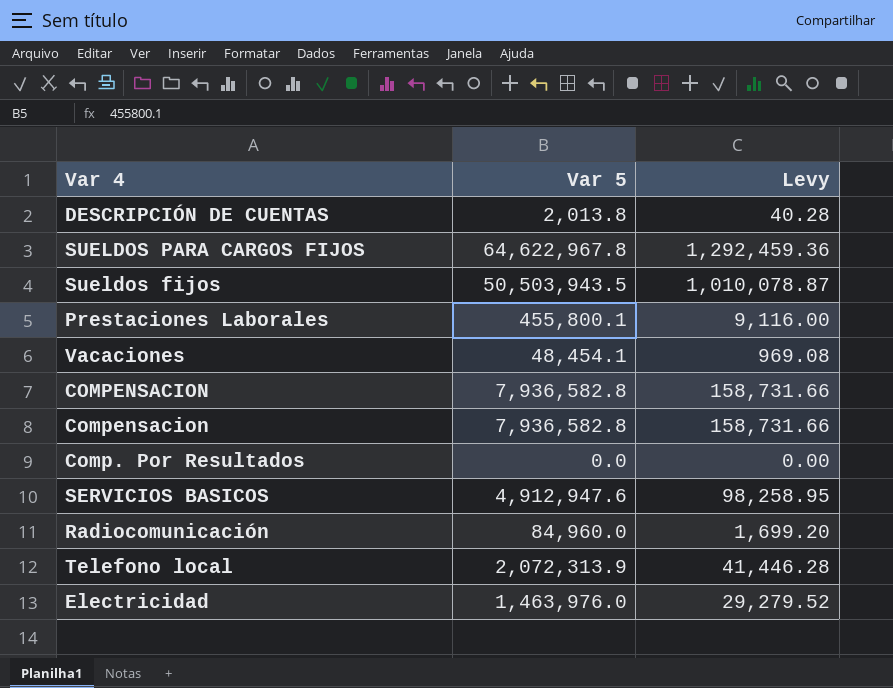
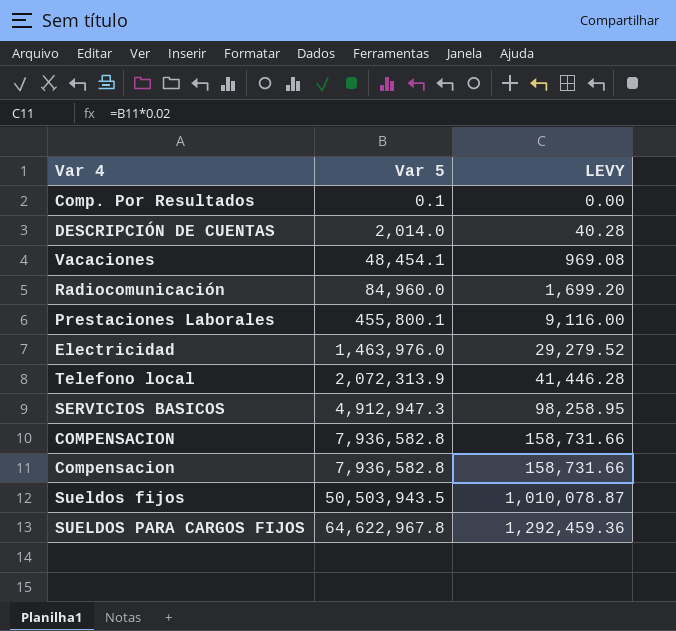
row order: none -> Var 5 ascending
column name: Levy -> LEVY
Comp. Por Resultados | Var 5: 0.0 -> 0.1
DESCRIPCIÓN DE CUENTAS | Var 5: 2,013.8 -> 2,014.0
SERVICIOS BASICOS | Var 5: 4,912,947.6 -> 4,912,947.3

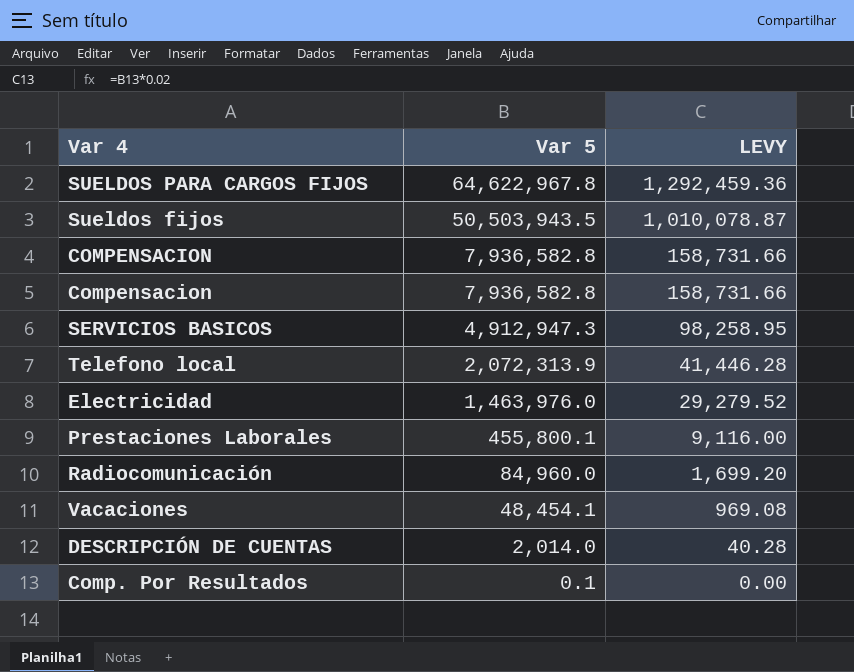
row order: Var 5 ascending -> Var 5 descending

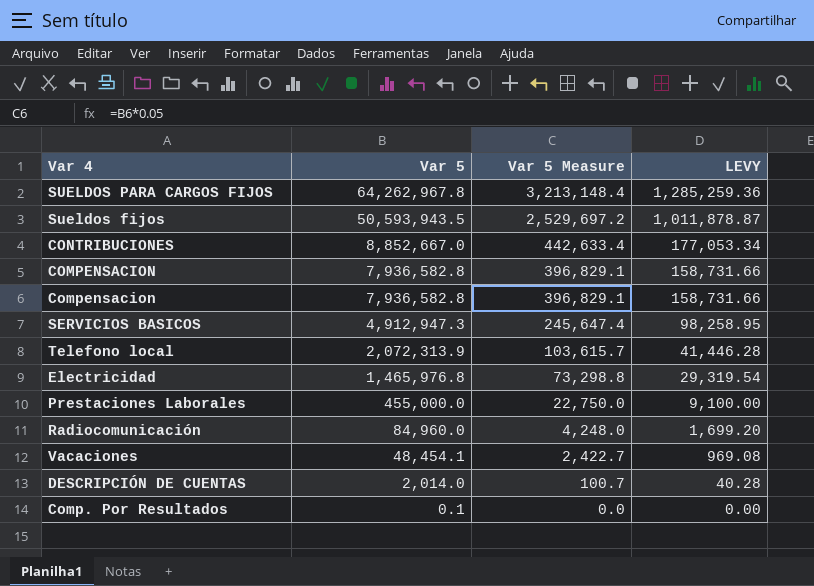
column Var 5 Measure | formula: none -> [Var 5] * 0.05
SUELDOS PARA CARGOS FIJOS | Var 5: 64,622,967.8 -> 64,262,967.8
SUELDOS PARA CARGOS FIJOS | LEVY: 1,292,459.36 -> 1,285,259.36
Sueldos fijos | Var 5: 50,503,943.5 -> 50,593,943.5
Sueldos fijos | LEVY: 1,010,078.87 -> 1,011,878.87
row CONTRIBUCIONES: none -> 8,852,667.0 | 442,633.4 | 177,053.34
Electricidad | Var 5: 1,463,976.0 -> 1,465,976.8
Electricidad | LEVY: 29,279.52 -> 29,319.54
Prestaciones Laborales | Var 5: 455,800.1 -> 455,000.0
Prestaciones Laborales | LEVY: 9,116.00 -> 9,100.00

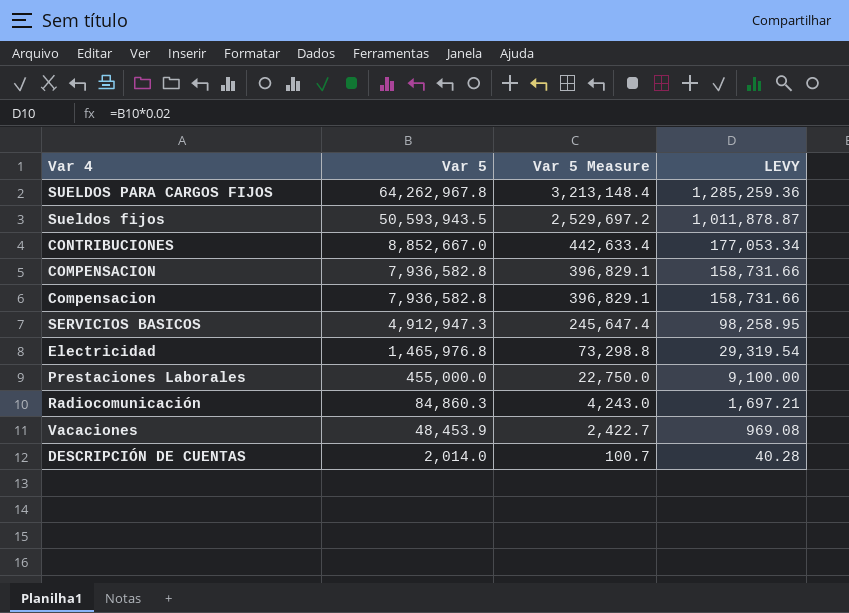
row Telefono local: 2,072,313.9 | 103,615.7 | 41,446.28 -> none
row Comp. Por Resultados: 0.1 | 0.0 | 0.00 -> none
Radiocomunicación | Var 5: 84,960.0 -> 84,860.3
Radiocomunicación | Var 5 Measure: 4,248.0 -> 4,243.0
Radiocomunicación | LEVY: 1,699.20 -> 1,697.21
Vacaciones | Var 5: 48,454.1 -> 48,453.9

